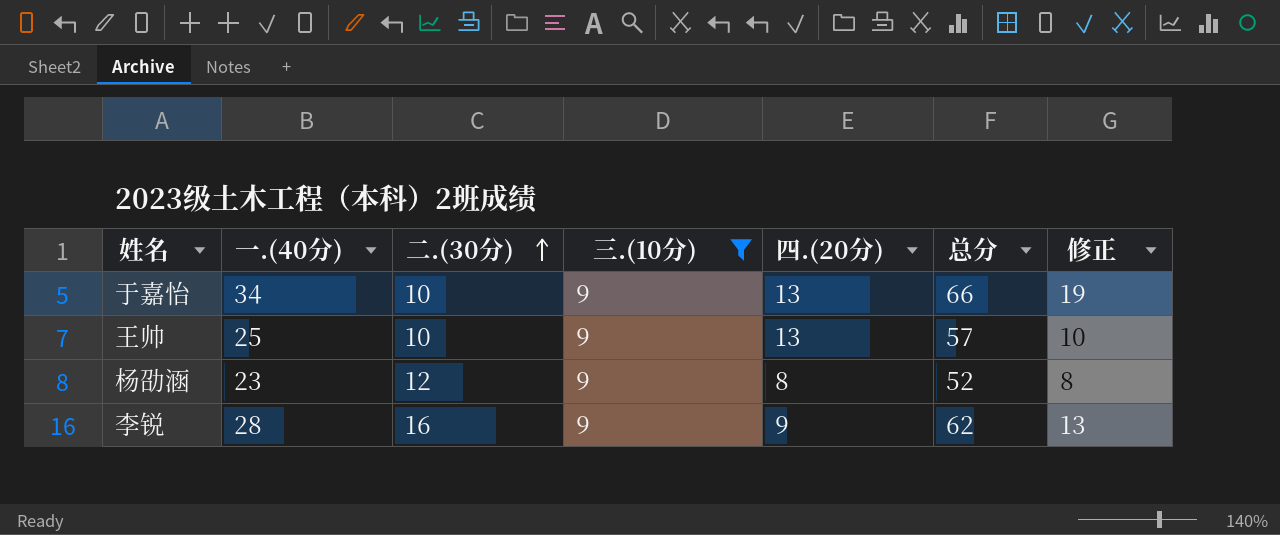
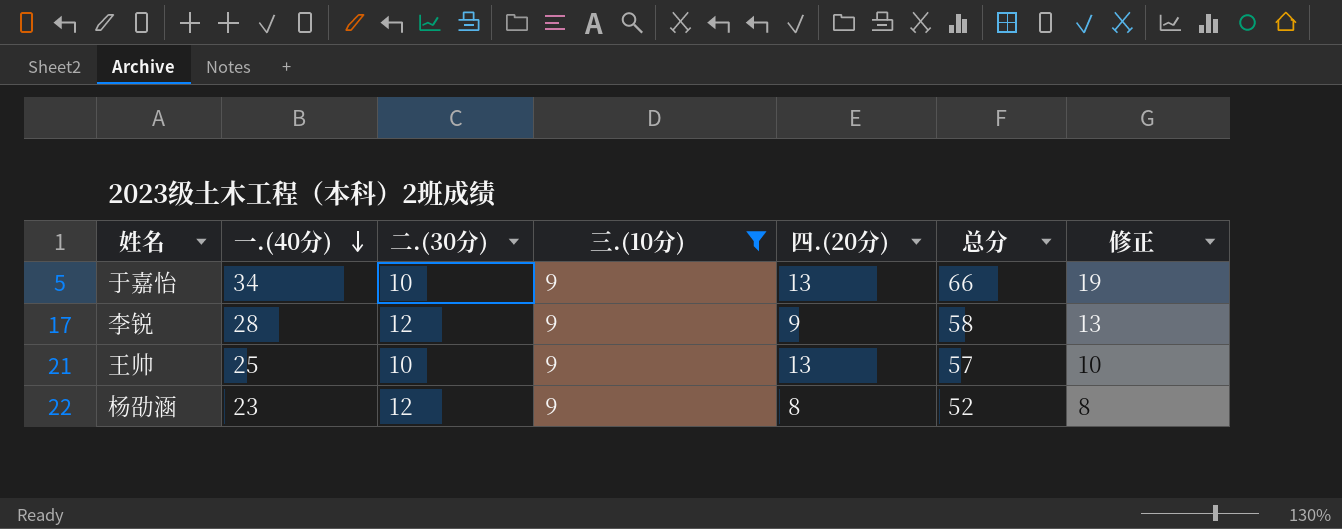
row order: 二.(30分) ascending -> 一.(40分) descending
李锐 | 二.(30分): 16 -> 12
李锐 | 总分: 62 -> 58

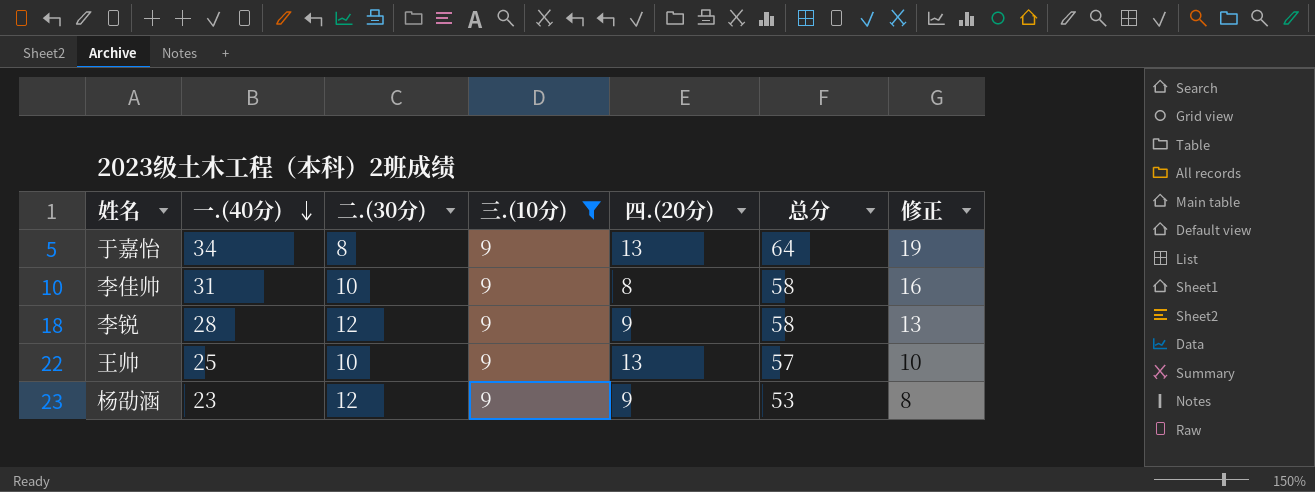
于嘉怡 | 二.(30分): 10 -> 8
于嘉怡 | 总分: 66 -> 64
row 李佳帅: none -> 31 | 10 | 9 | 8 | 58 | 16
杨劭涵 | 四.(20分): 8 -> 9
杨劭涵 | 总分: 52 -> 53

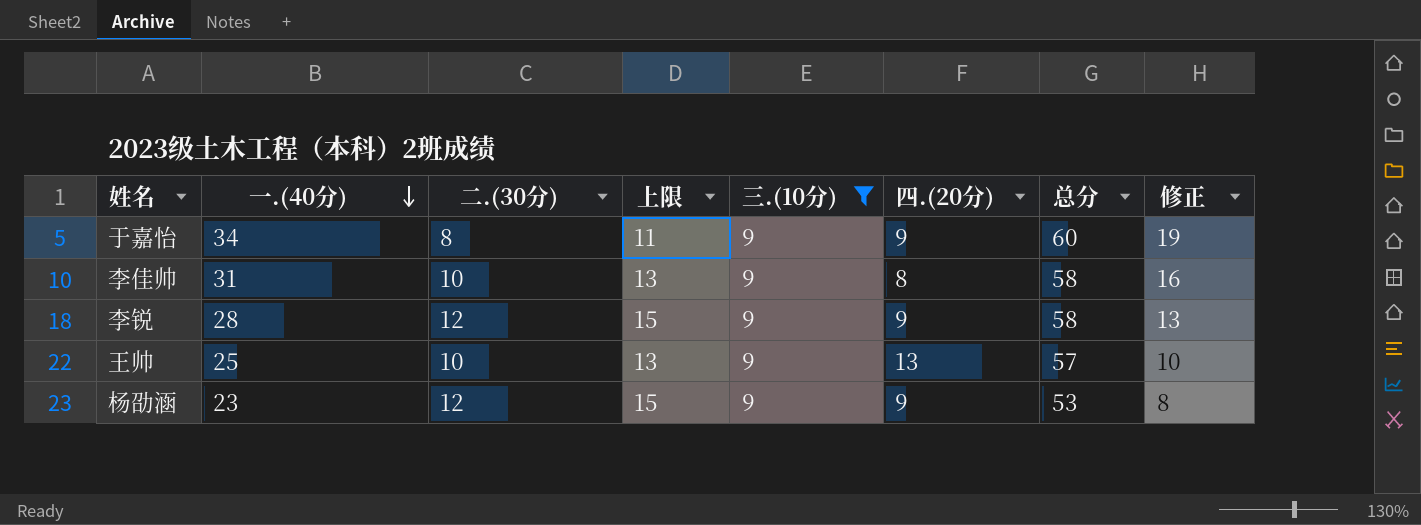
column 上限 | formula: none -> [二.(30分)] + 3
于嘉怡 | 四.(20分): 13 -> 9
于嘉怡 | 总分: 64 -> 60

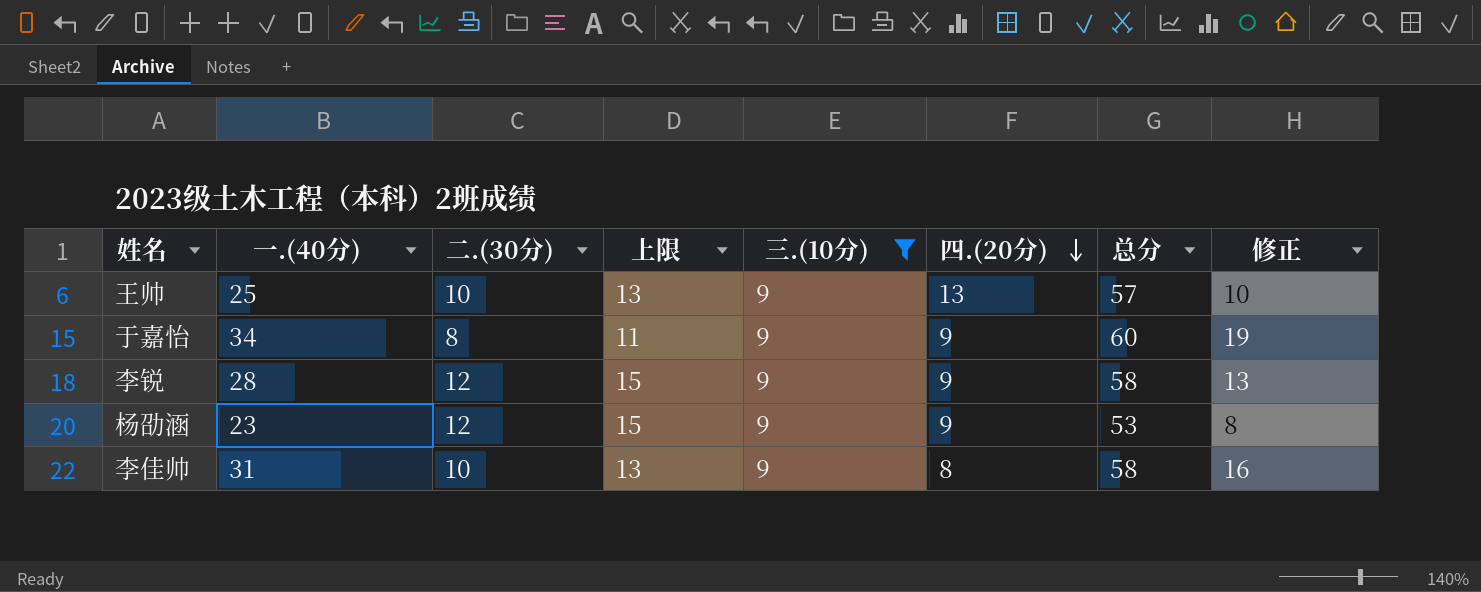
row order: 一.(40分) descending -> 四.(20分) descending

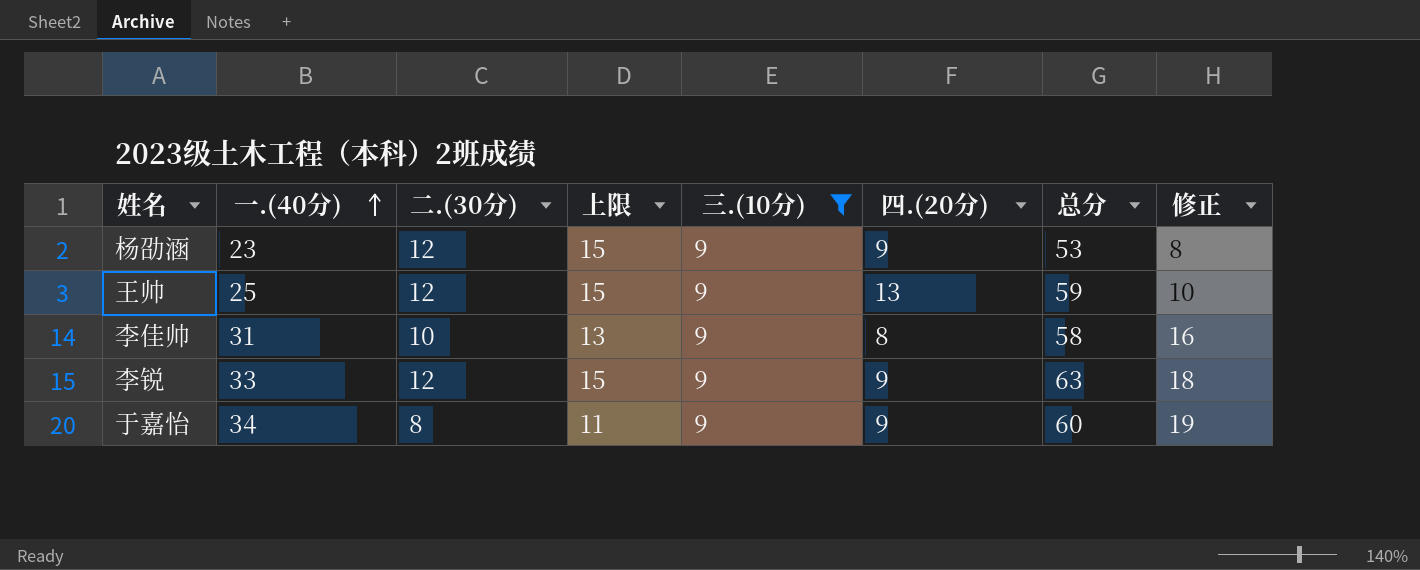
row order: 四.(20分) descending -> 一.(40分) ascending
王帅 | 二.(30分): 10 -> 12
王帅 | 上限: 13 -> 15
王帅 | 总分: 57 -> 59
李锐 | 一.(40分): 28 -> 33
李锐 | 总分: 58 -> 63
李锐 | 修正: 13 -> 18

